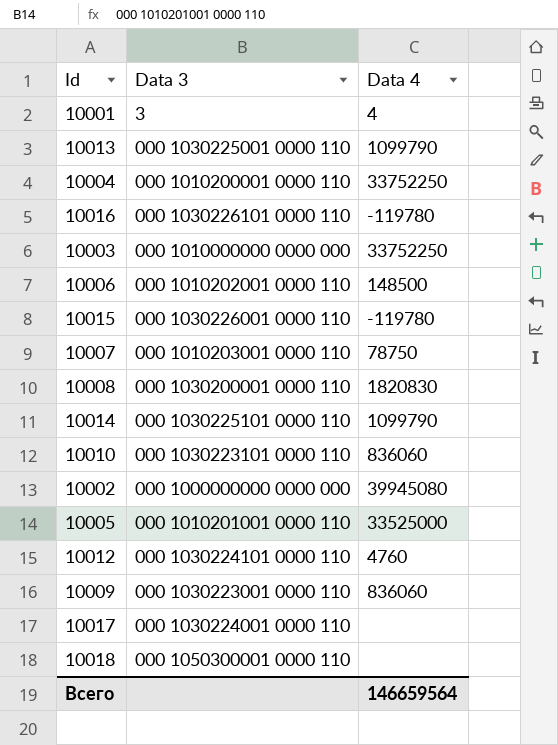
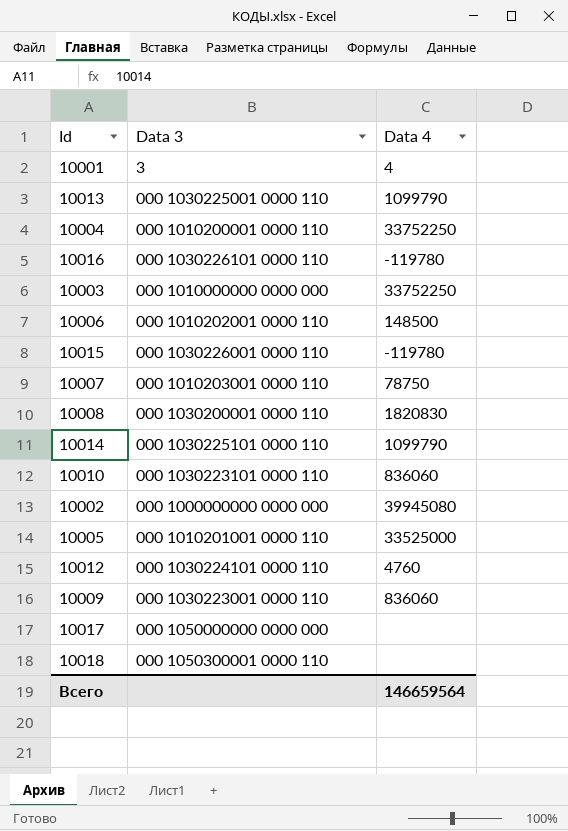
10017 | Data 3: 000 1030224001 0000 110 -> 000 1050000000 0000 000

